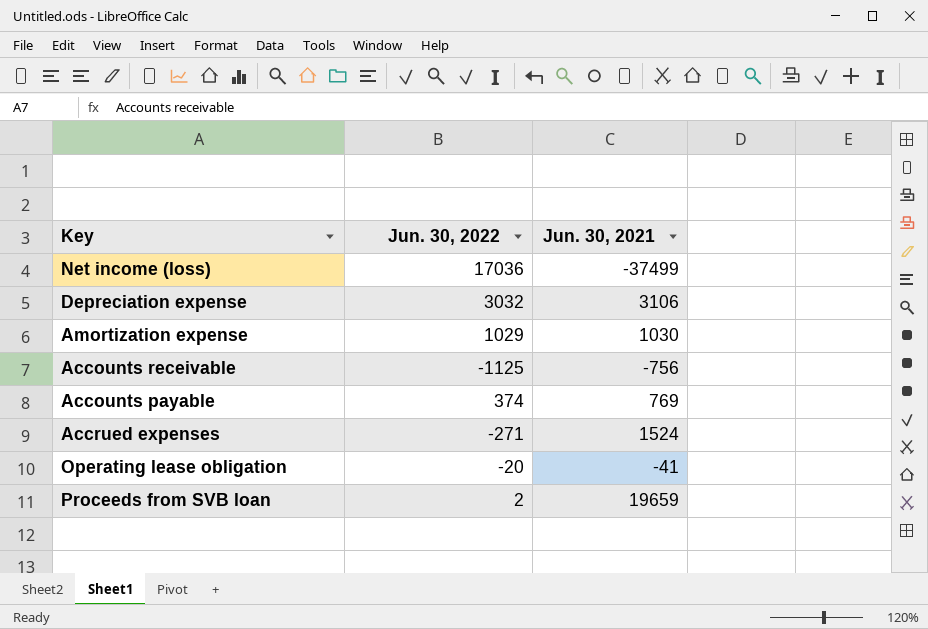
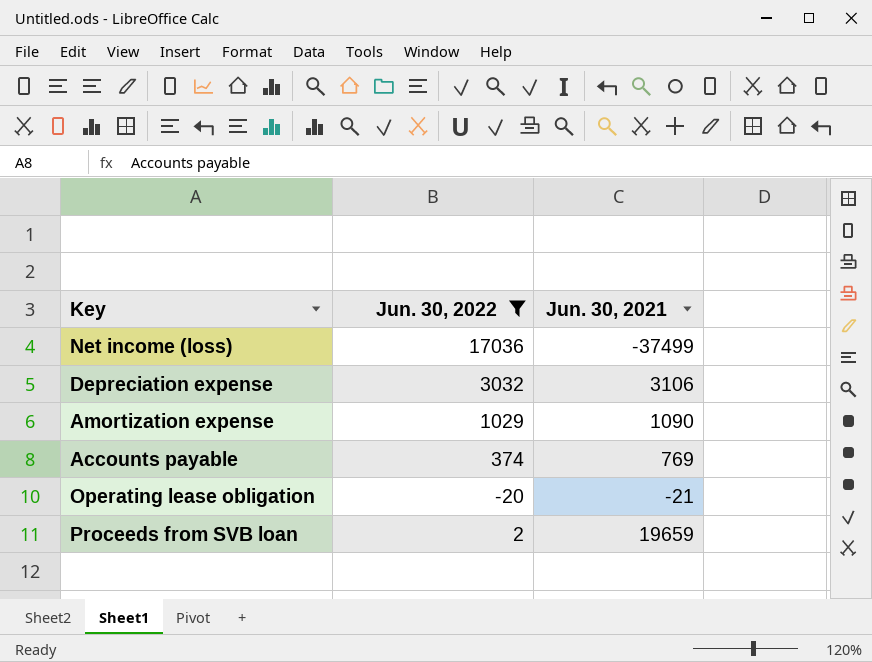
filter: none -> Jun. 30, 2022 >= -20
Amortization expense | Jun. 30, 2021: 1030 -> 1090
Operating lease obligation | Jun. 30, 2021: -41 -> -21

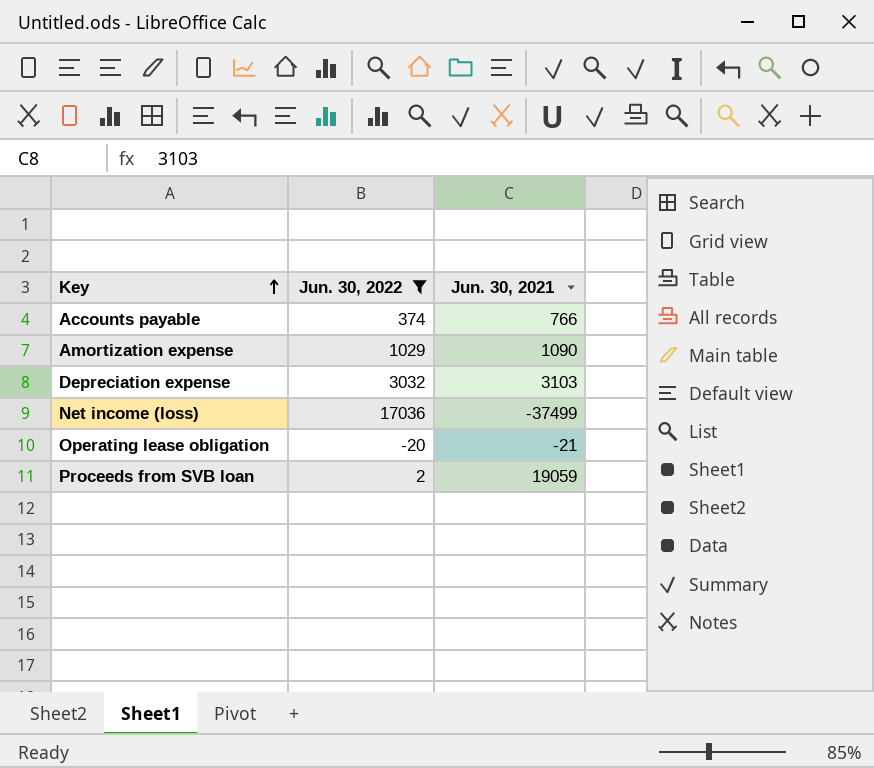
row order: none -> Key ascending
Accounts payable | Jun. 30, 2021: 769 -> 766
Depreciation expense | Jun. 30, 2021: 3106 -> 3103
Proceeds from SVB loan | Jun. 30, 2021: 19659 -> 19059

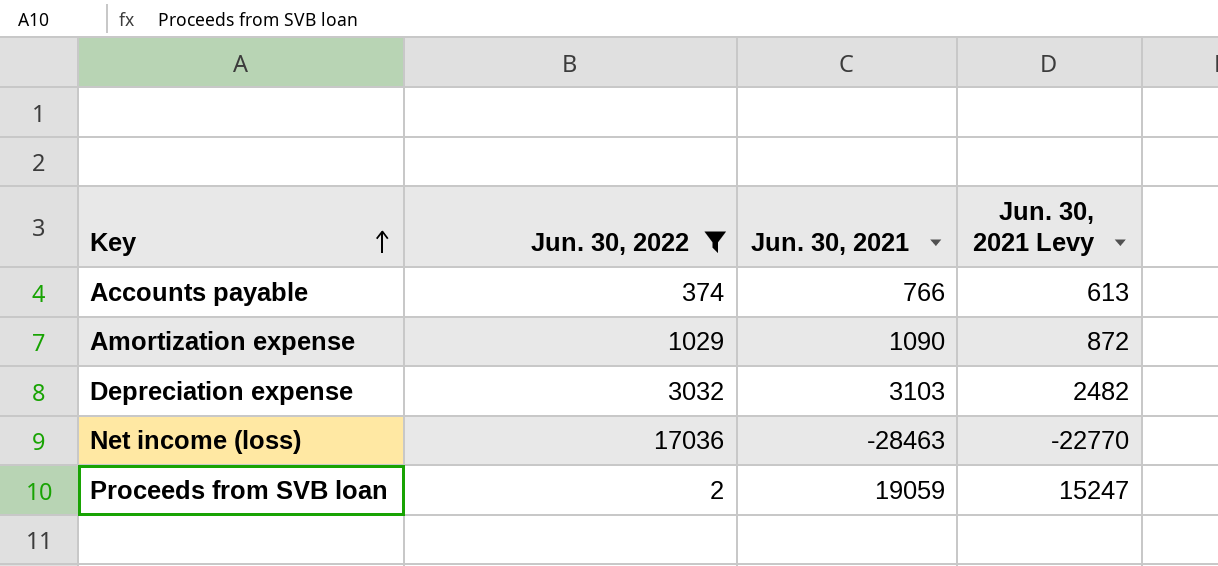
column Jun. 30, 2021 Levy | formula: none -> [Jun. 30, 2021] * 0.8
row Operating lease obligation: -20 | -21 -> none
Net income (loss) | Jun. 30, 2021: -37499 -> -28463

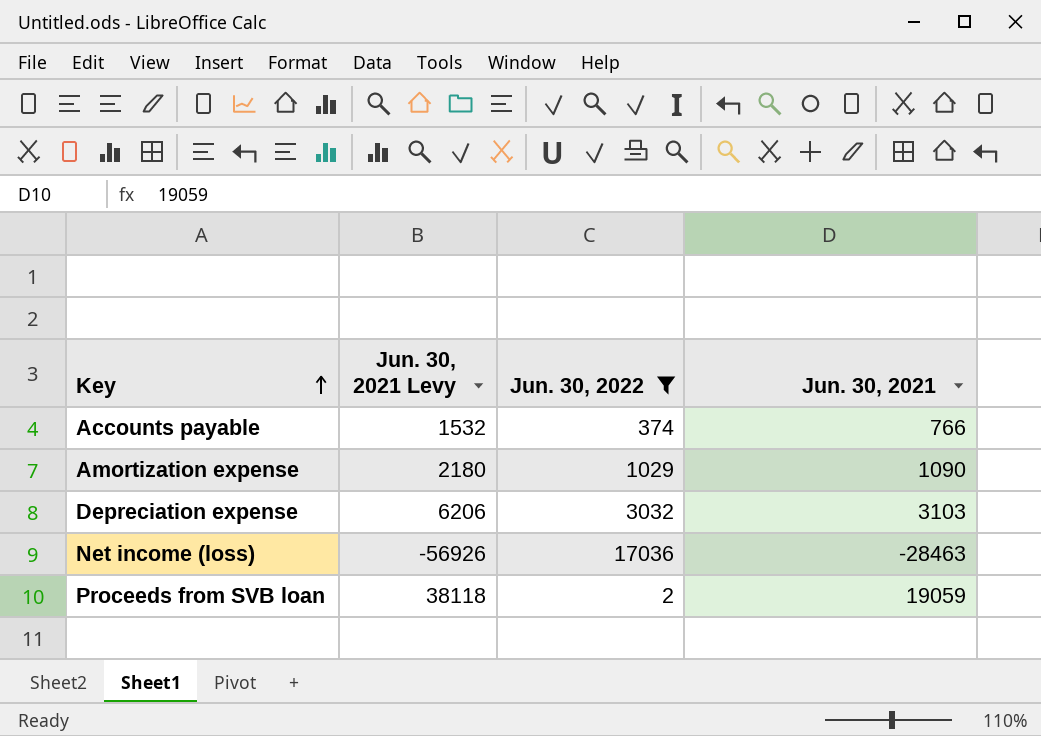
column Jun. 30, 2021 Levy | formula: [Jun. 30, 2021] * 0.8 -> [Jun. 30, 2021] * 2
column Jun. 30, 2021 Levy | position: 4 -> 2

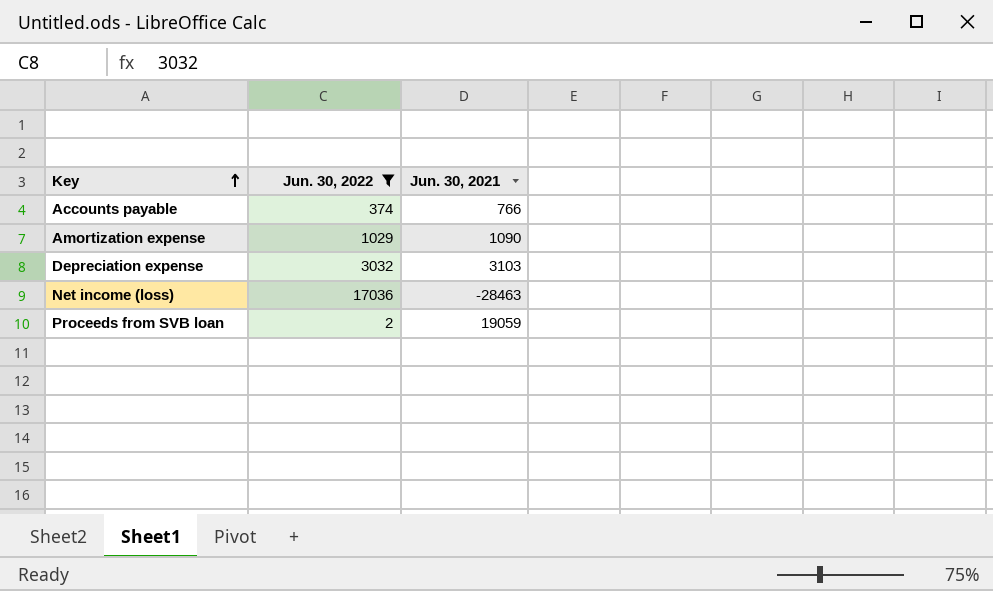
column Jun. 30, 2021 Levy | formula: [Jun. 30, 2021] * 2 -> none

